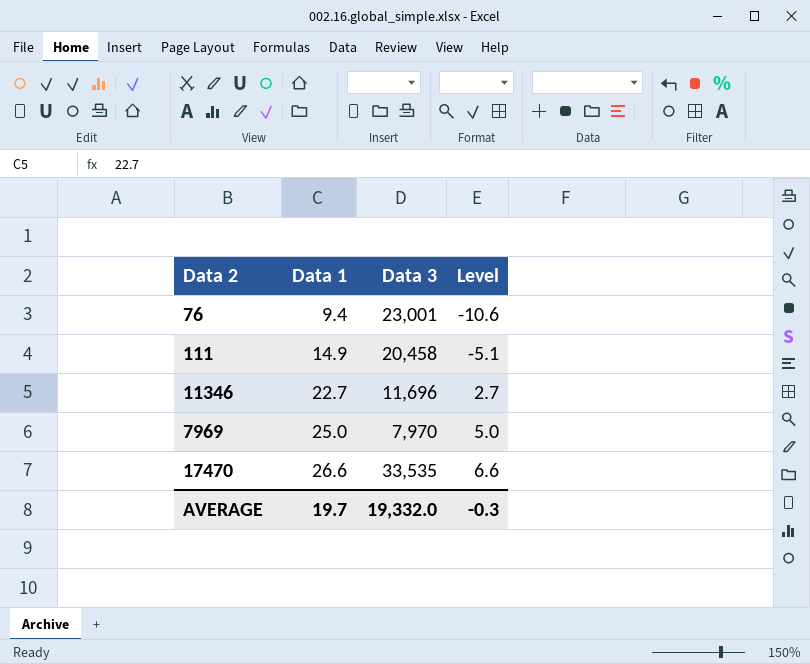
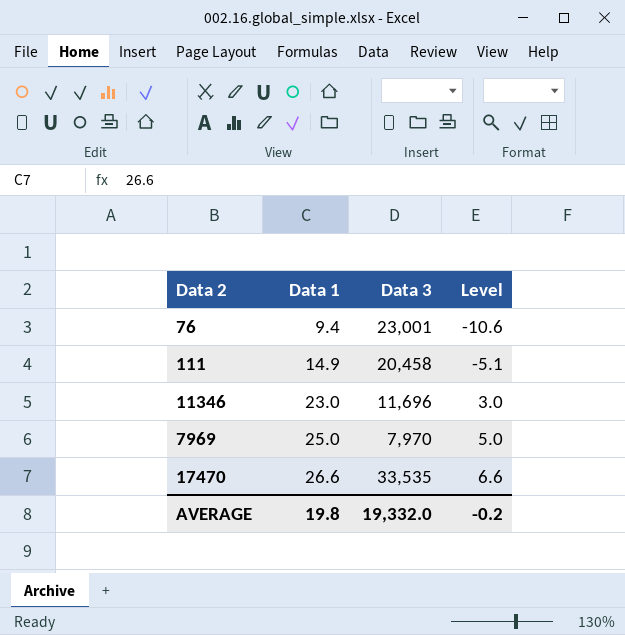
11346 | Data 1: 22.7 -> 23.0
11346 | Level: 2.7 -> 3.0
AVERAGE | Data 1: 19.7 -> 19.8
AVERAGE | Level: -0.3 -> -0.2

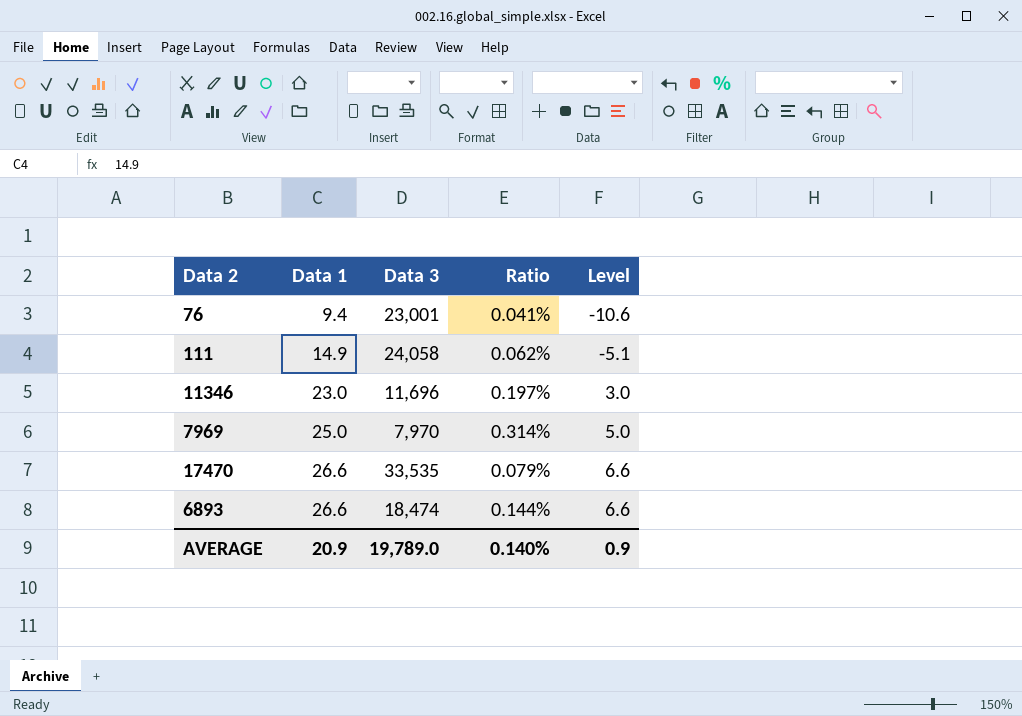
column Ratio | formula: none -> [Data 1] / [Data 3]
111 | Data 3: 20,458 -> 24,058
row 6893: none -> 26.6 | 18,474 | 0.144% | 6.6
AVERAGE | Data 1: 19.8 -> 20.9
AVERAGE | Data 3: 19,332.0 -> 19,789.0
AVERAGE | Level: -0.2 -> 0.9

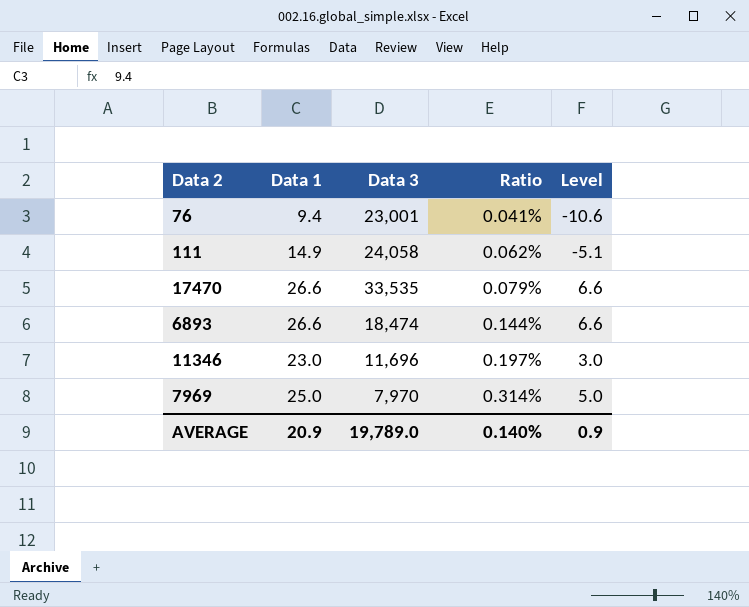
row order: Data 1 ascending -> Ratio ascending

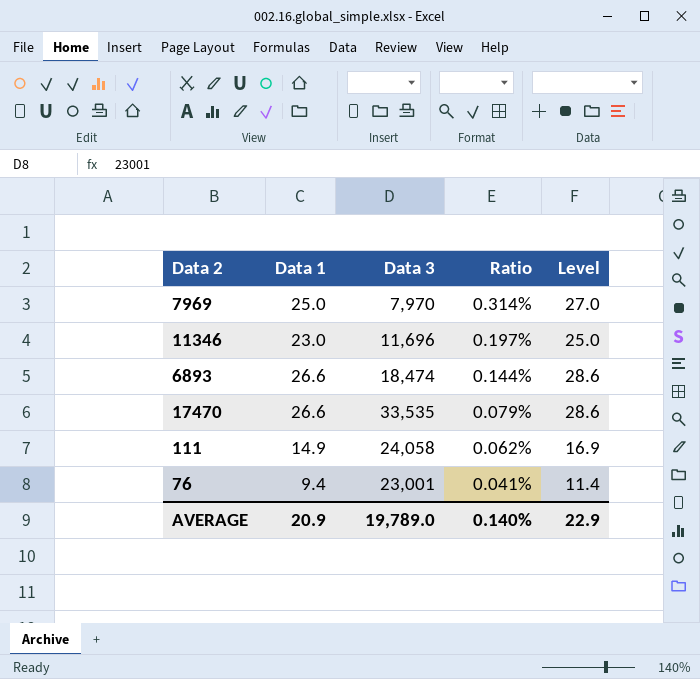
row order: Ratio ascending -> Ratio descending
column Level | formula: [Data 1] - 20 -> [Data 1] + 2
AVERAGE | Level: 0.9 -> 22.9

